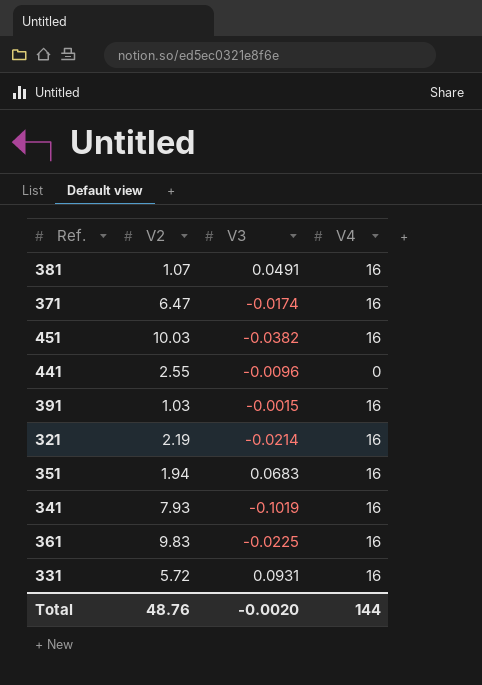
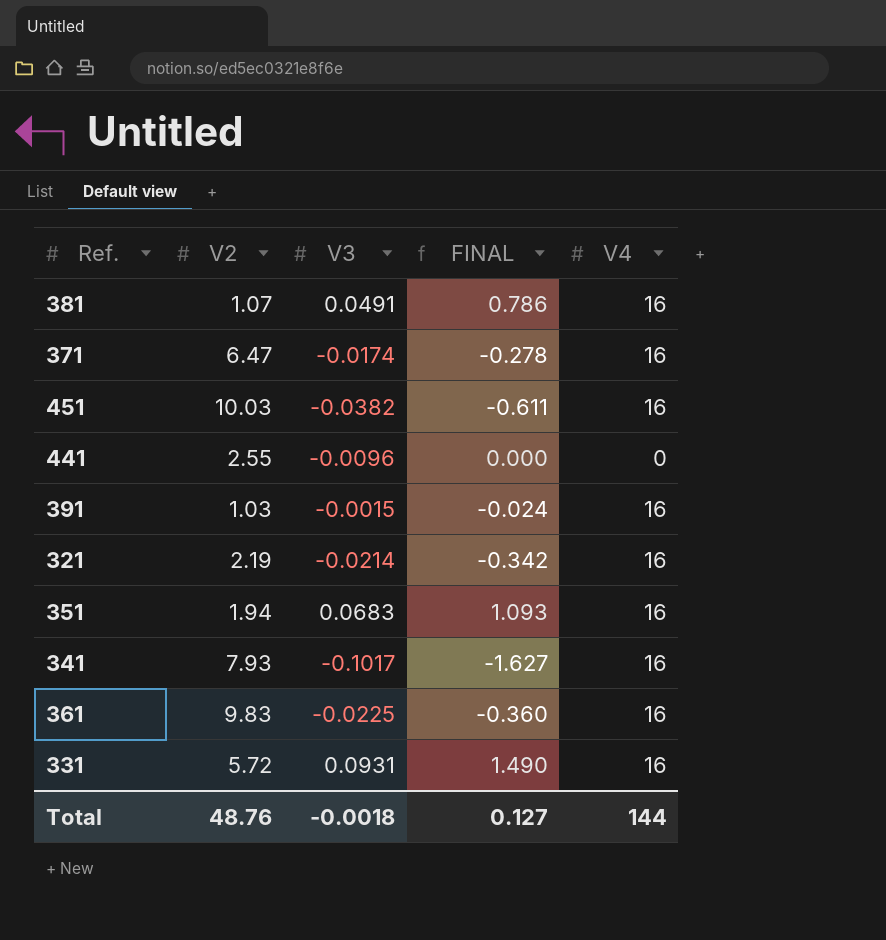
column FINAL | formula: none -> [V3] * [V4]
341 | V3: -0.1019 -> -0.1017
Total | V3: -0.0020 -> -0.0018

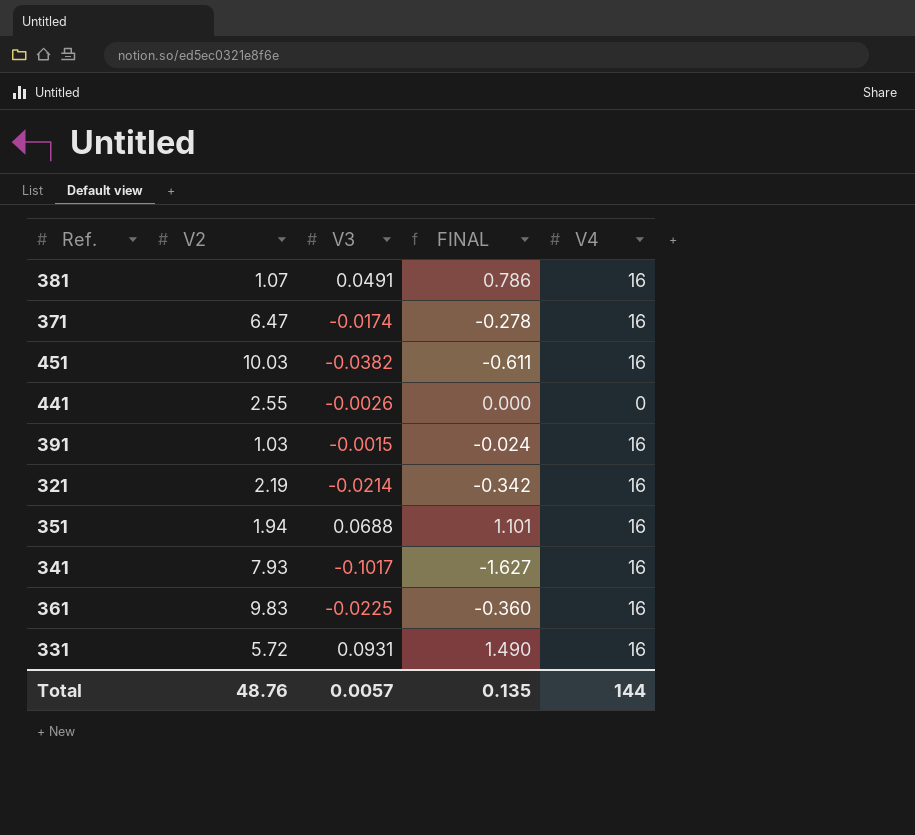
441 | V3: -0.0096 -> -0.0026
351 | V3: 0.0683 -> 0.0688
351 | FINAL: 1.093 -> 1.101
Total | V3: -0.0018 -> 0.0057
Total | FINAL: 0.127 -> 0.135

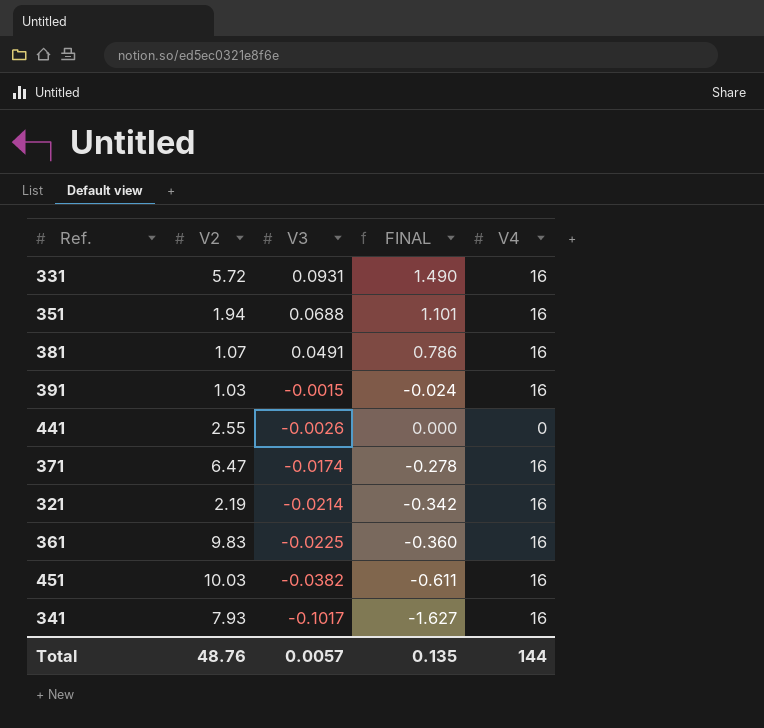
row order: none -> V3 descending

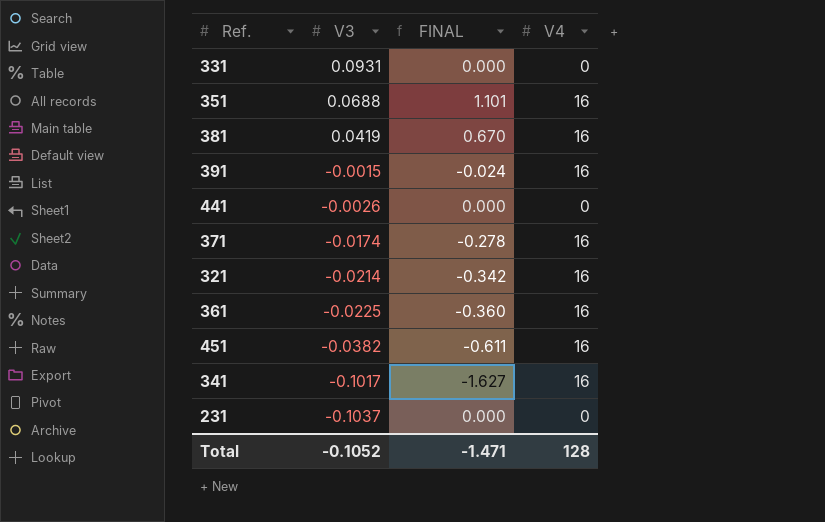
column V2 | position: 2 -> none
331 | FINAL: 1.490 -> 0.000
331 | V4: 16 -> 0
381 | V3: 0.0491 -> 0.0419
381 | FINAL: 0.786 -> 0.670
row 231: none -> -0.1037 | 0.000 | 0
Total | V3: 0.0057 -> -0.1052
Total | FINAL: 0.135 -> -1.471
Total | V4: 144 -> 128

